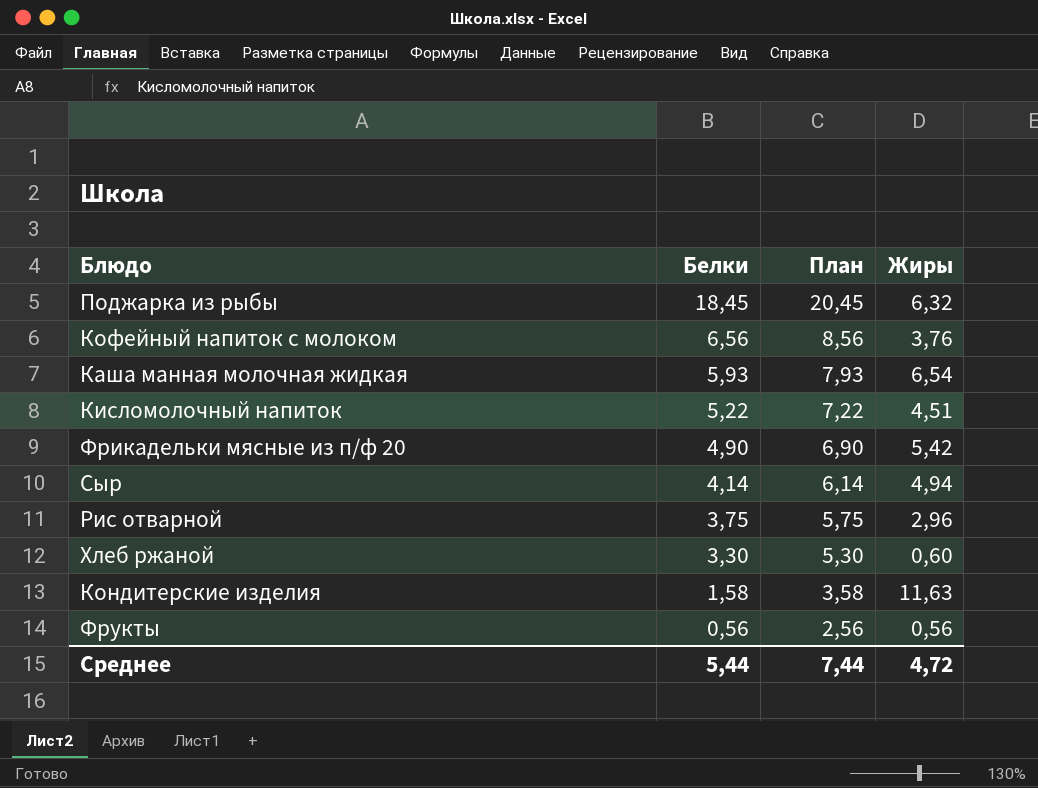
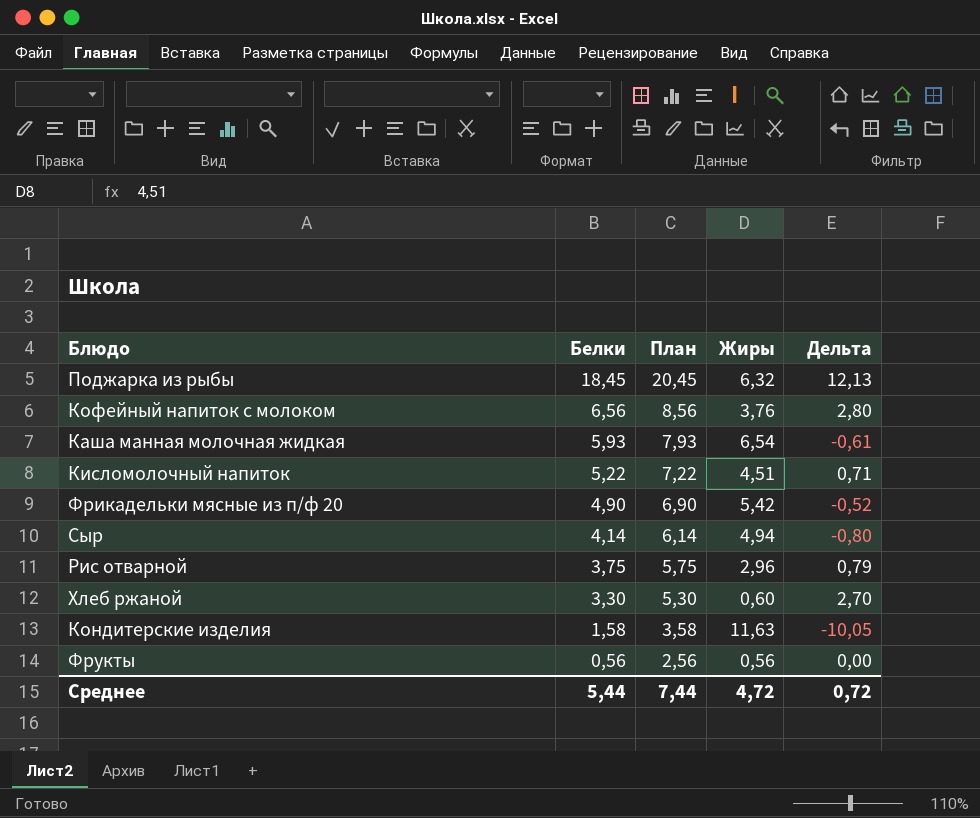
column Дельта | formula: none -> [Белки] - [Жиры]

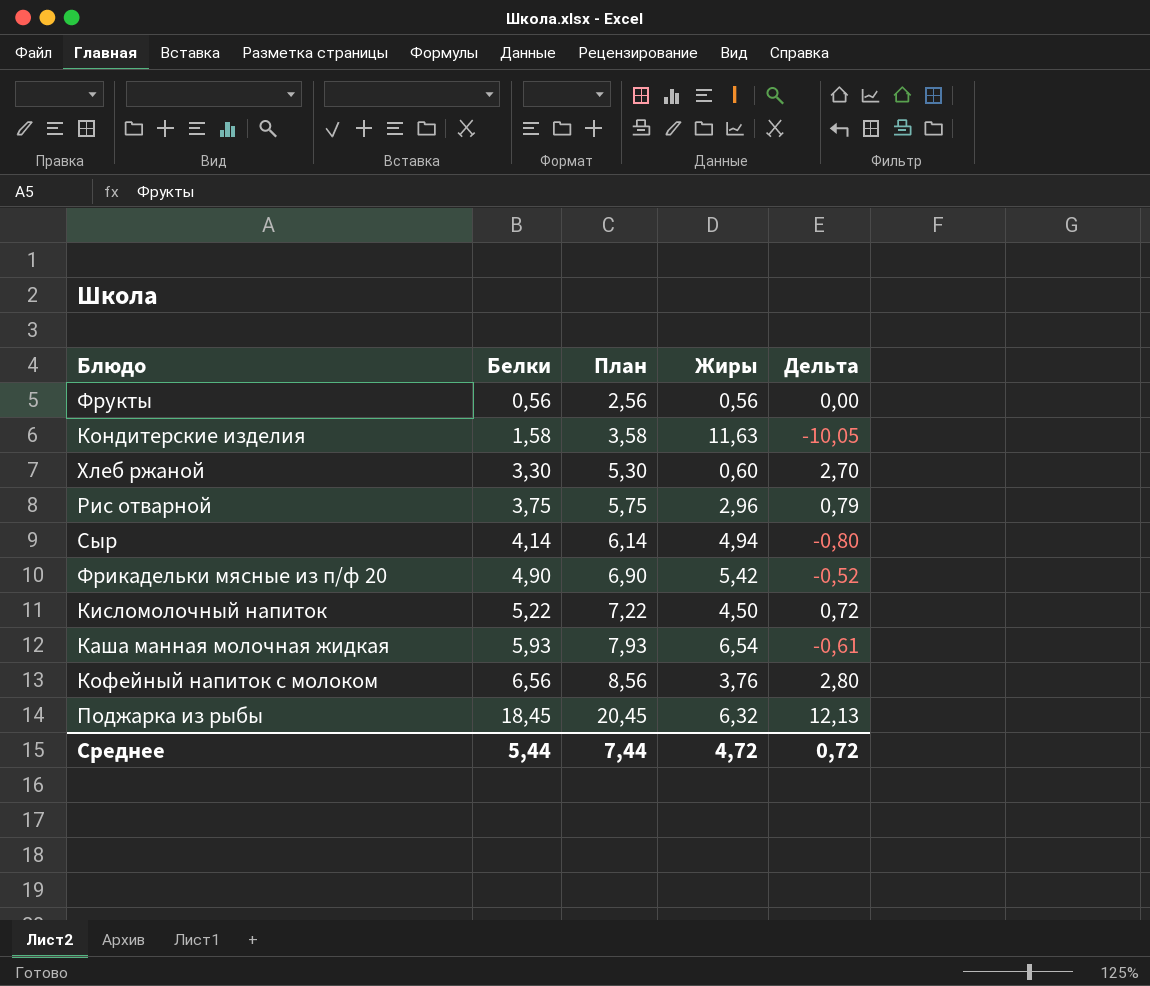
row order: Белки descending -> Белки ascending
Кисломолочный напиток | Жиры: 4,51 -> 4,50
Кисломолочный напиток | Дельта: 0,71 -> 0,72

